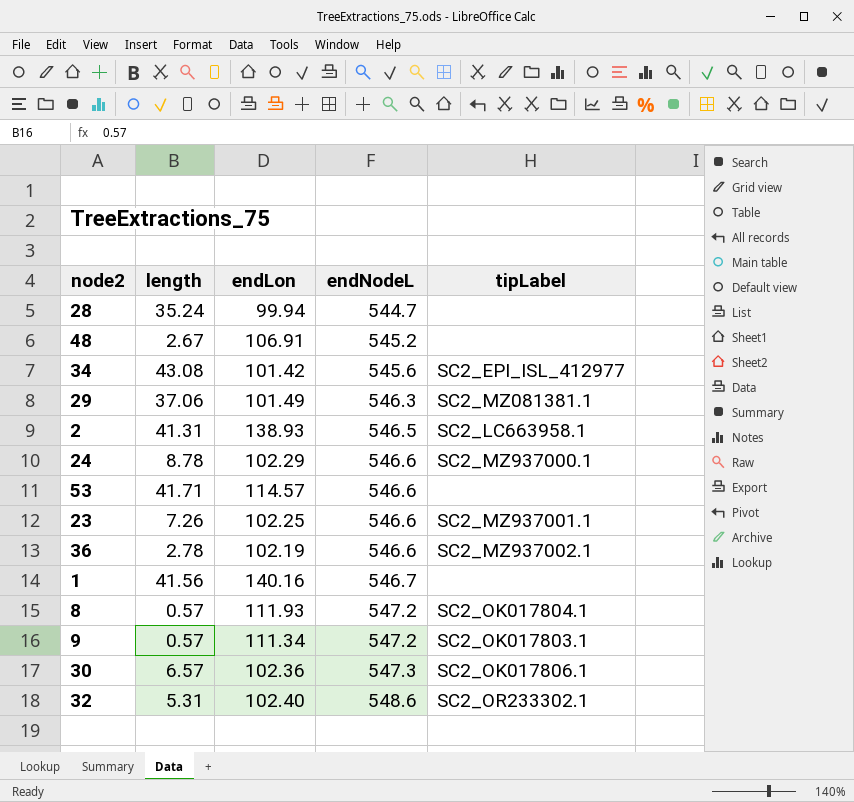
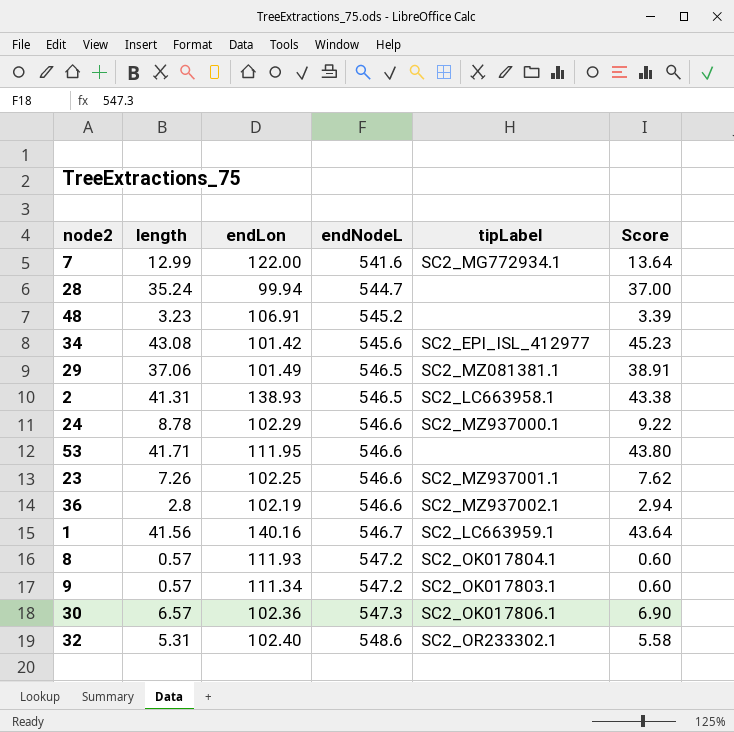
column Score | formula: none -> [length] * 1.05
row 7: none -> 12.99 | 122.00 | 541.6 | SC2_MG772934.1 | 13.64
48 | length: 2.67 -> 3.23
29 | endNodeL: 546.3 -> 546.5
53 | endLon: 114.57 -> 111.95
36 | length: 2.78 -> 2.8
1 | tipLabel: none -> SC2_LC663959.1

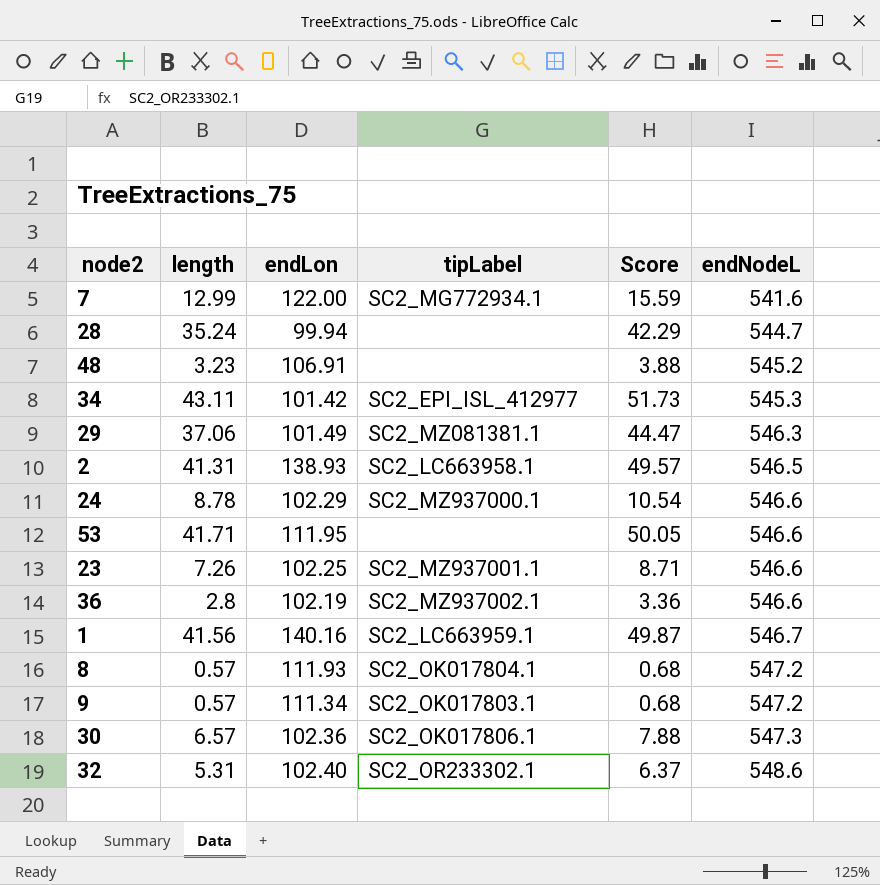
column Score | formula: [length] * 1.05 -> [length] * 1.2
column endNodeL | position: 4 -> 6
34 | length: 43.08 -> 43.11
34 | endNodeL: 545.6 -> 545.3
29 | endNodeL: 546.5 -> 546.3

